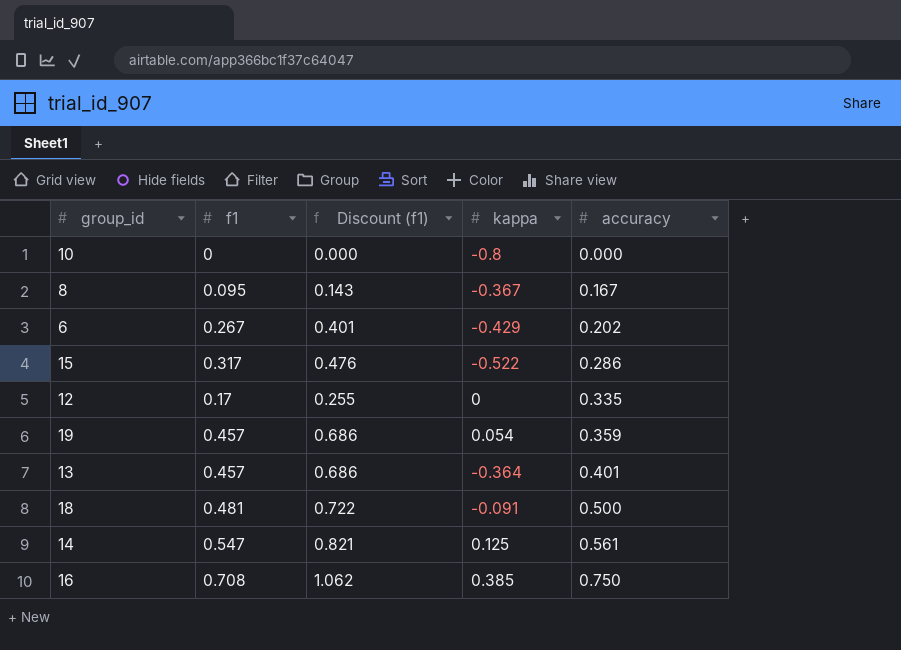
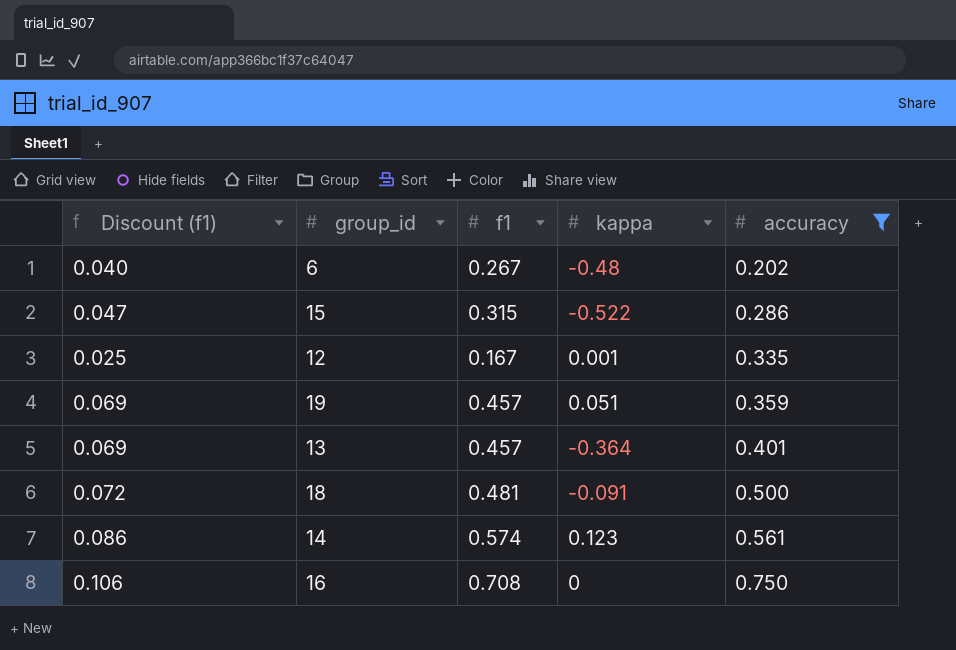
filter: none -> accuracy >= 0.202
column Discount (f1) | formula: [f1] * 1.5 -> [f1] * 0.15
column Discount (f1) | position: 3 -> 1
6 | kappa: -0.429 -> -0.48
15 | f1: 0.317 -> 0.315
12 | f1: 0.17 -> 0.167
12 | kappa: 0 -> 0.001
19 | kappa: 0.054 -> 0.051
14 | f1: 0.547 -> 0.574
14 | kappa: 0.125 -> 0.123
16 | kappa: 0.385 -> 0

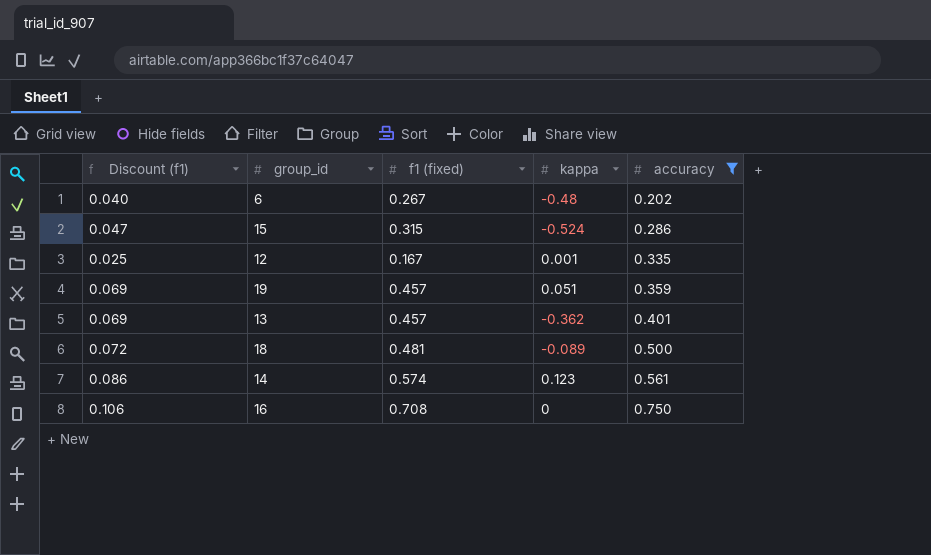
column name: f1 -> f1 (fixed)
15 | kappa: -0.522 -> -0.524
13 | kappa: -0.364 -> -0.362
18 | kappa: -0.091 -> -0.089

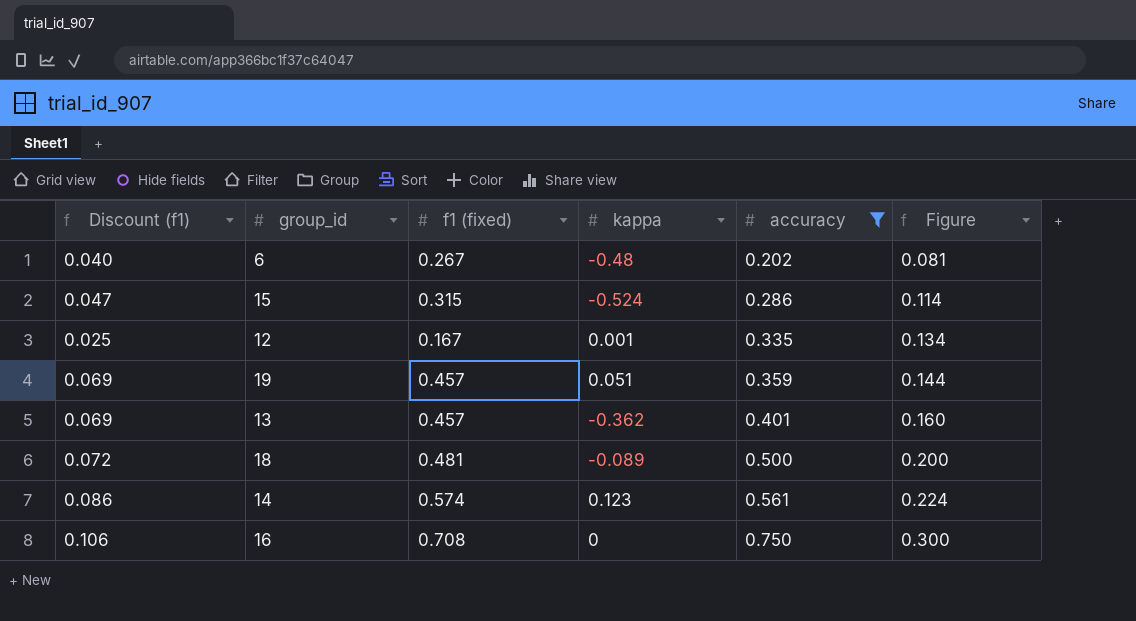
column Figure | formula: none -> [accuracy] * 0.4

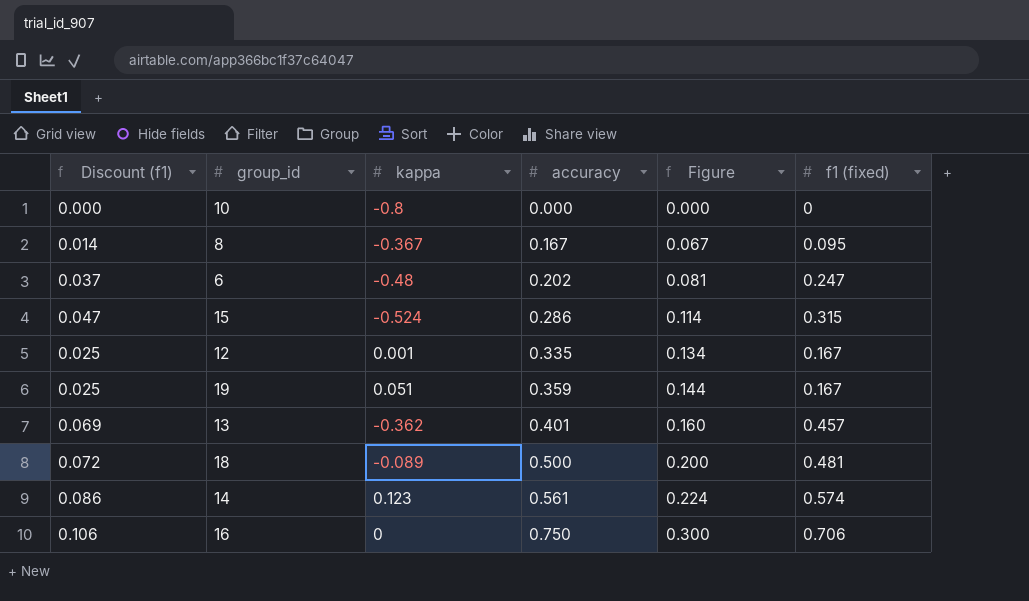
filter: accuracy >= 0.202 -> none
column f1 (fixed) | position: 3 -> 6
6 | Discount (f1): 0.040 -> 0.037
6 | f1 (fixed): 0.267 -> 0.247
19 | Discount (f1): 0.069 -> 0.025
19 | f1 (fixed): 0.457 -> 0.167
16 | f1 (fixed): 0.708 -> 0.706

